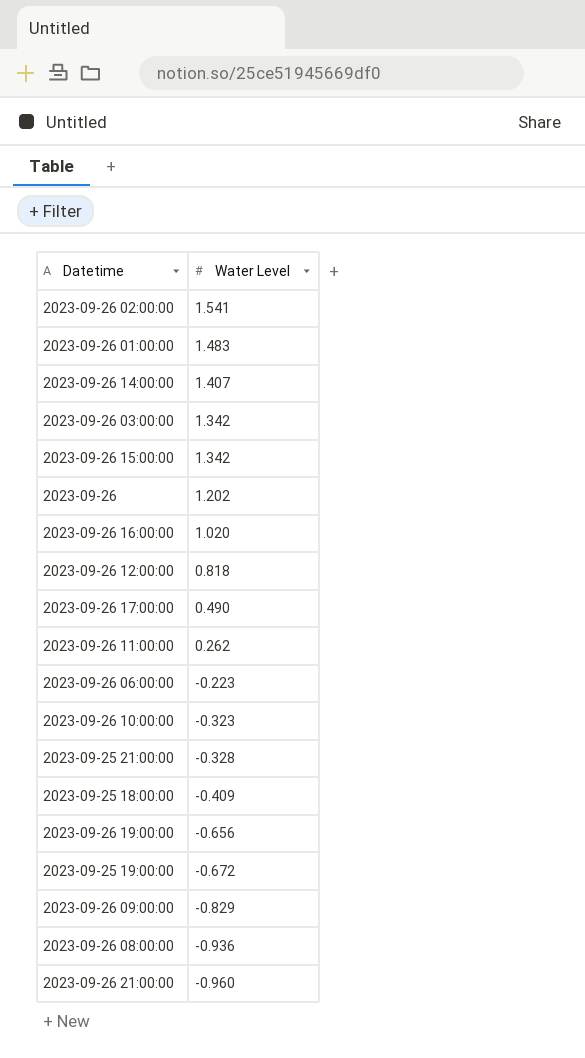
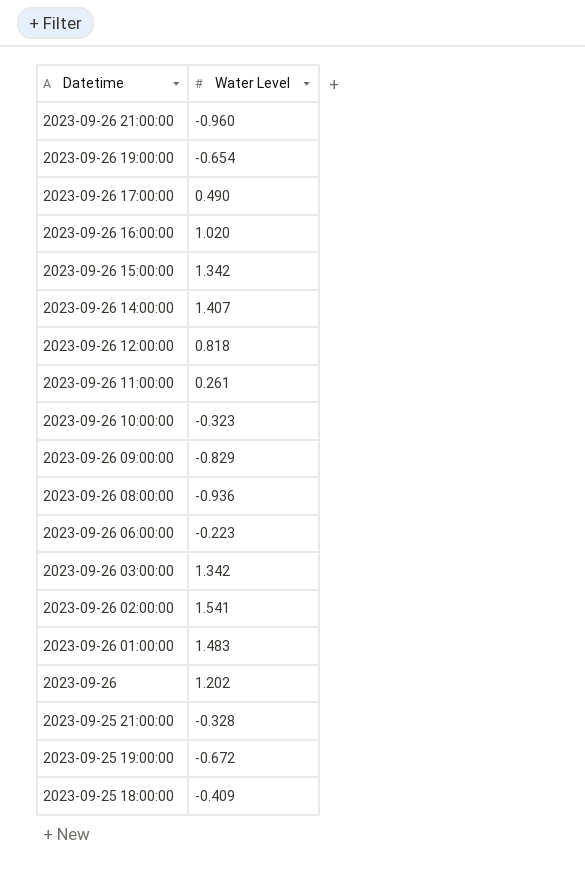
row order: Water Level descending -> Datetime descending
2023-09-26 19:00:00 | Water Level: -0.656 -> -0.654
2023-09-26 11:00:00 | Water Level: 0.262 -> 0.261

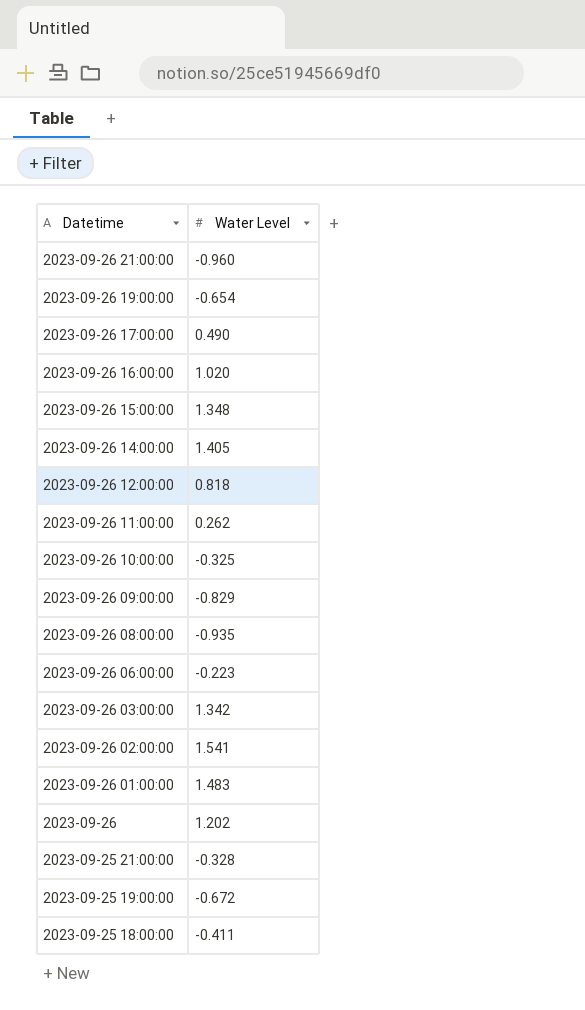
2023-09-26 15:00:00 | Water Level: 1.342 -> 1.348
2023-09-26 14:00:00 | Water Level: 1.407 -> 1.405
2023-09-26 11:00:00 | Water Level: 0.261 -> 0.262
2023-09-26 10:00:00 | Water Level: -0.323 -> -0.325
2023-09-26 08:00:00 | Water Level: -0.936 -> -0.935
2023-09-25 18:00:00 | Water Level: -0.409 -> -0.411

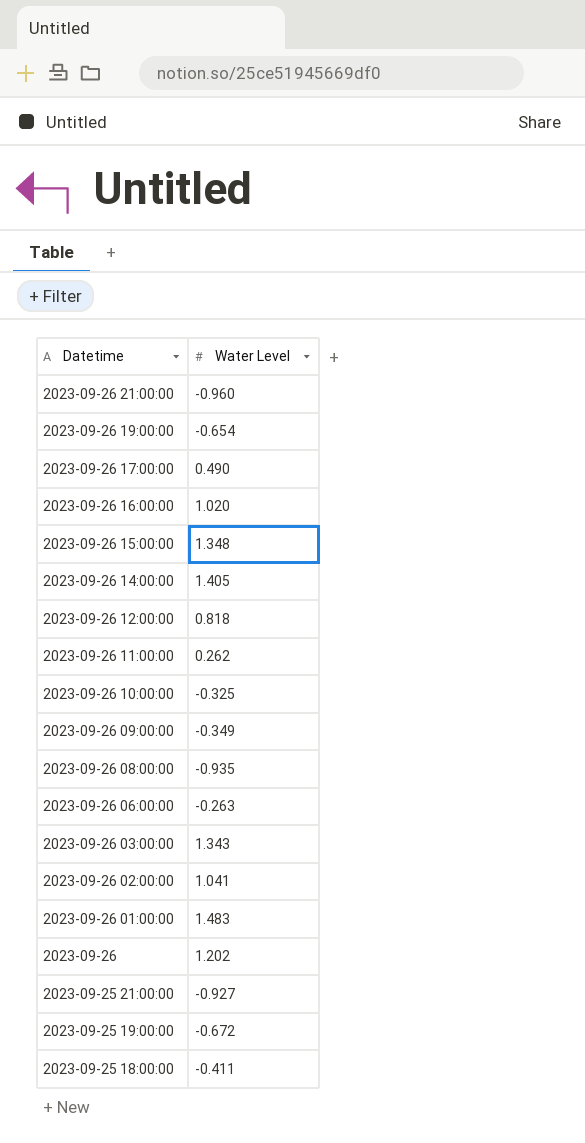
2023-09-26 09:00:00 | Water Level: -0.829 -> -0.349
2023-09-26 06:00:00 | Water Level: -0.223 -> -0.263
2023-09-26 03:00:00 | Water Level: 1.342 -> 1.343
2023-09-26 02:00:00 | Water Level: 1.541 -> 1.041
2023-09-25 21:00:00 | Water Level: -0.328 -> -0.927

